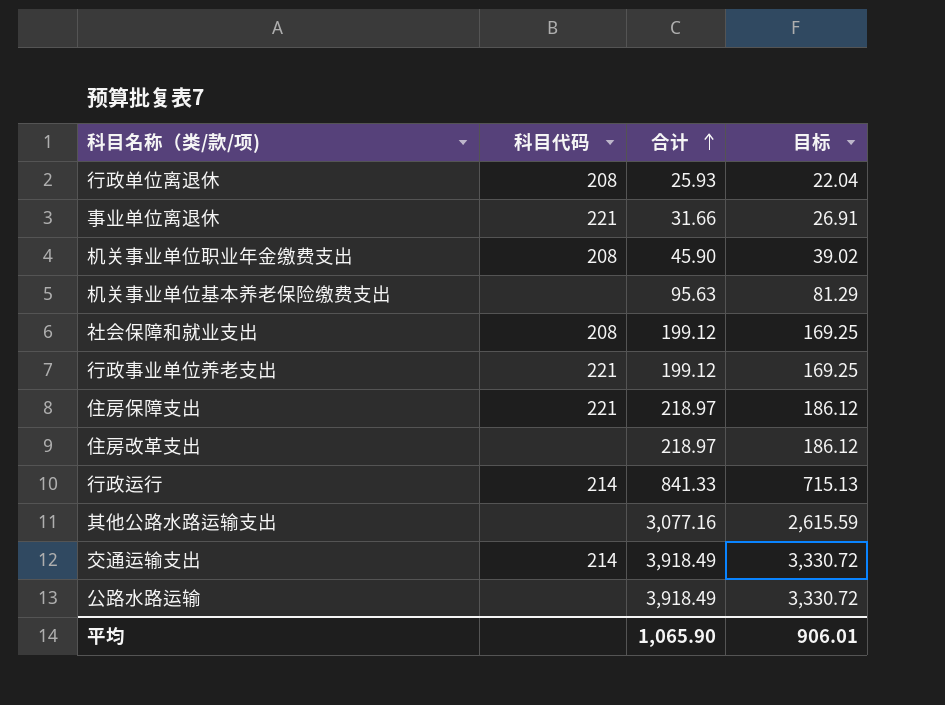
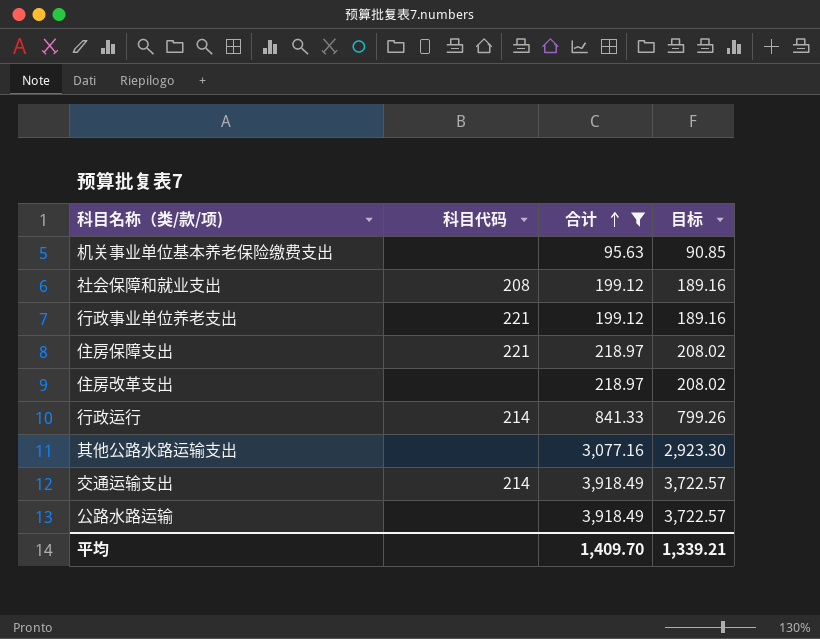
filter: none -> 合计 >= 95.63
column 目标 | formula: [合计] * 0.85 -> [合计] * 0.95
平均 | 合计: 1,065.90 -> 1,409.70
平均 | 目标: 906.01 -> 1,339.21

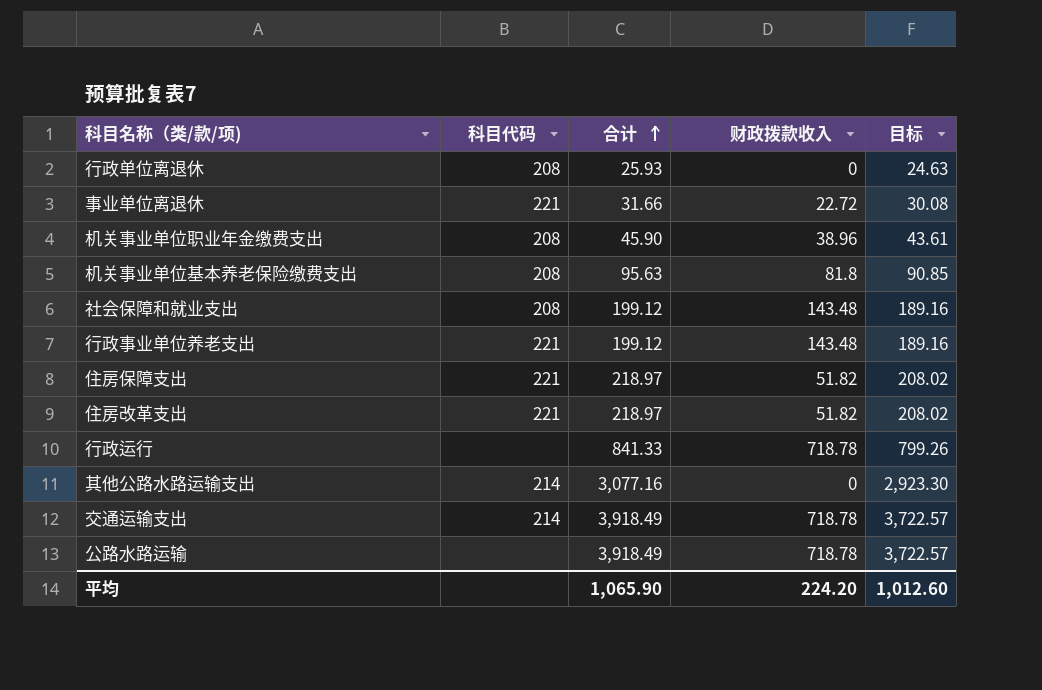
filter: 合计 >= 95.63 -> none
column 财政拨款收入 | position: none -> 4
机关事业单位基本养老保险缴费支出 | 科目代码: none -> 208
住房改革支出 | 科目代码: none -> 221
行政运行 | 科目代码: 214 -> none
其他公路水路运输支出 | 科目代码: none -> 214
平均 | 合计: 1,409.70 -> 1,065.90
平均 | 目标: 1,339.21 -> 1,012.60

